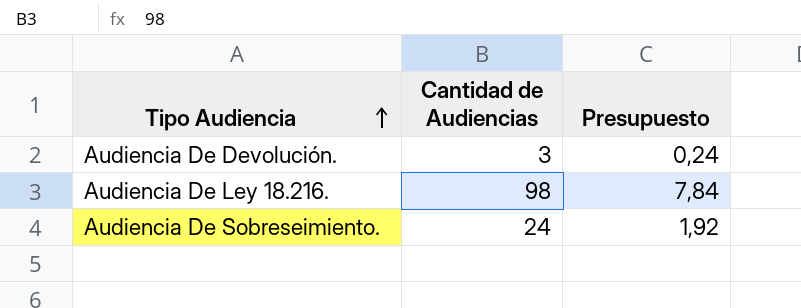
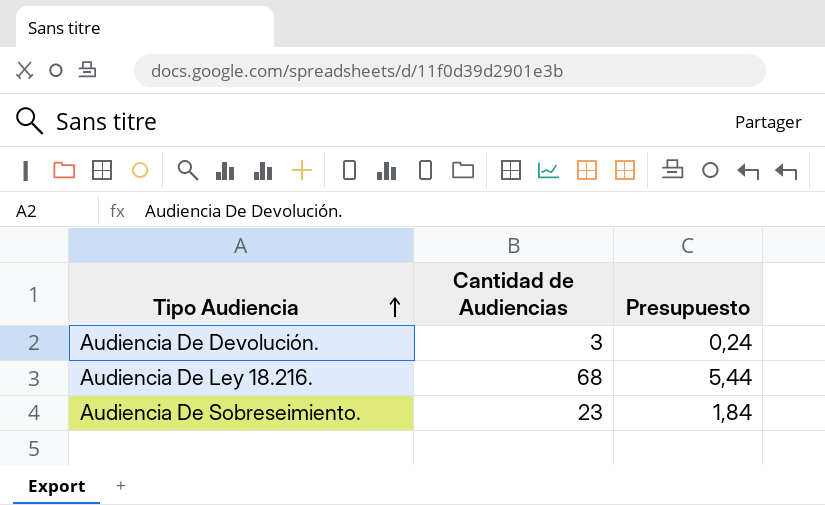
Audiencia De Ley 18.216. | Cantidad de Audiencias: 98 -> 68
Audiencia De Ley 18.216. | Presupuesto: 7,84 -> 5,44
Audiencia De Sobreseimiento. | Cantidad de Audiencias: 24 -> 23
Audiencia De Sobreseimiento. | Presupuesto: 1,92 -> 1,84

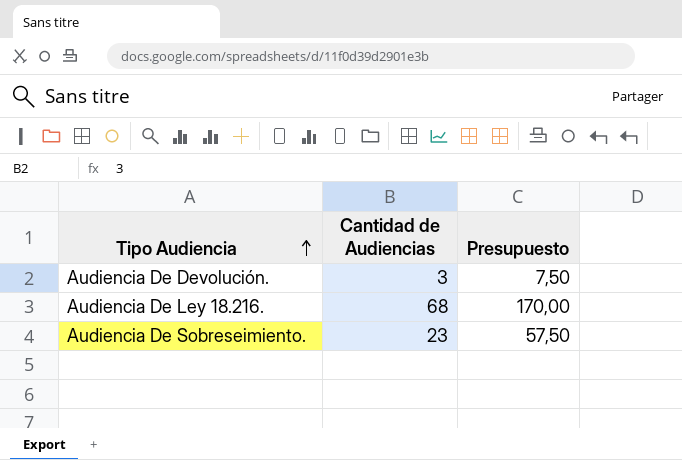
column Presupuesto | formula: [Cantidad de Audiencias] * 0,08 -> [Cantidad de Audiencias] * 2,5

